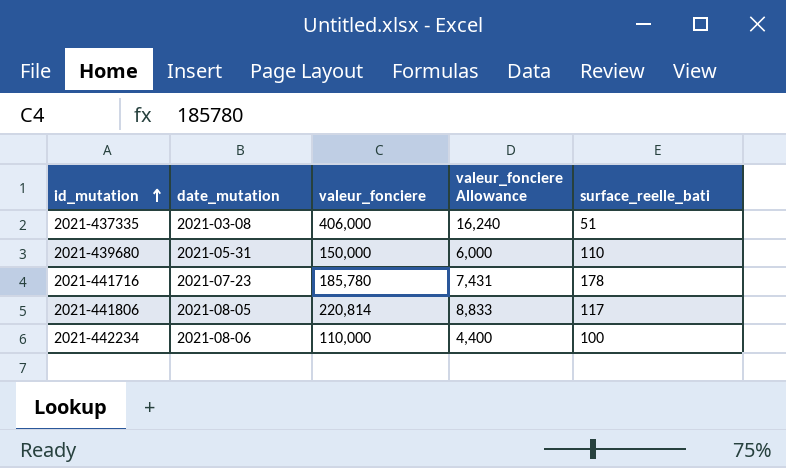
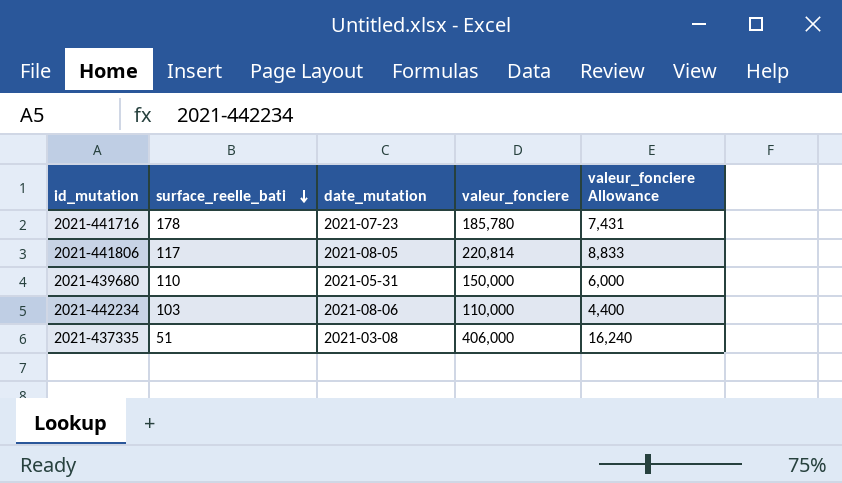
row order: id_mutation ascending -> surface_reelle_bati descending
column surface_reelle_bati | position: 5 -> 2
2021-442234 | surface_reelle_bati: 100 -> 103

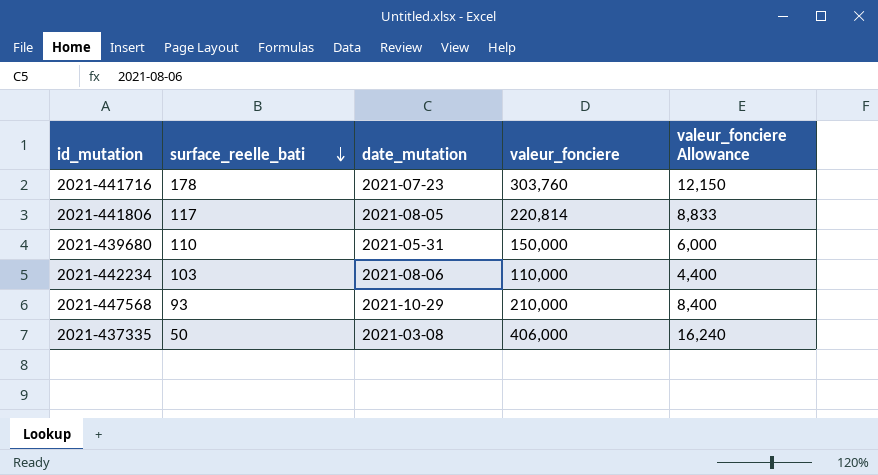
2021-441716 | valeur_fonciere: 185,780 -> 303,760
2021-441716 | valeur_fonciere Allowance: 7,431 -> 12,150
row 2021-447568: none -> 93 | 2021-10-29 | 210,000 | 8,400
2021-437335 | surface_reelle_bati: 51 -> 50

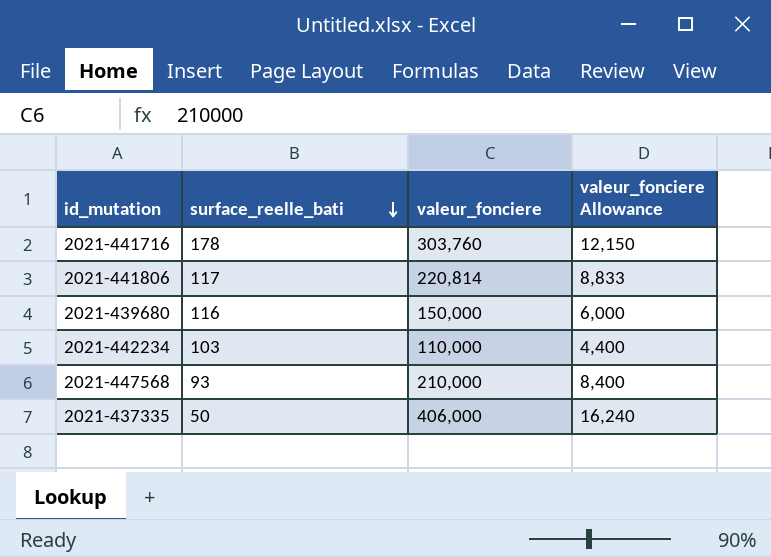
column date_mutation | position: 3 -> none
2021-439680 | surface_reelle_bati: 110 -> 116

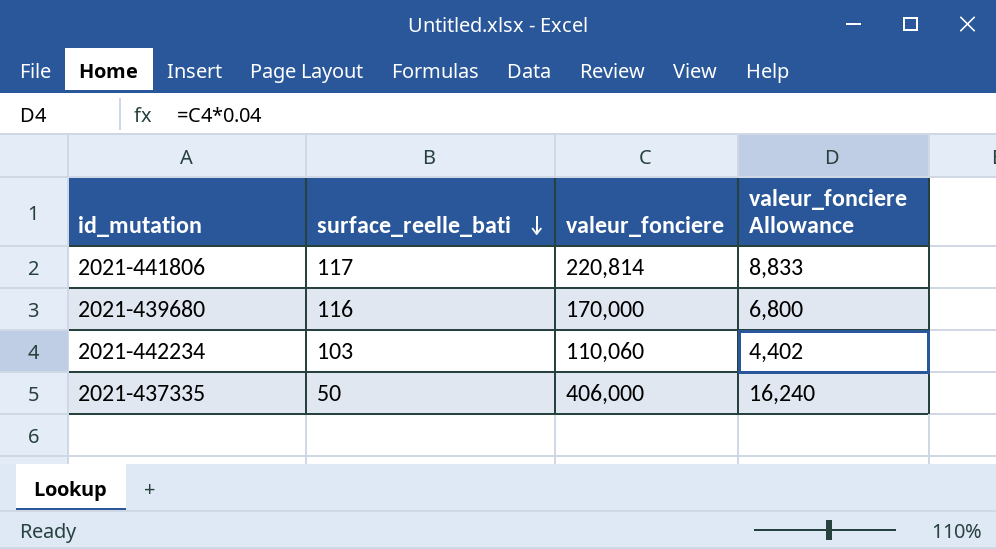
row 2021-441716: 178 | 303,760 | 12,150 -> none
row 2021-447568: 93 | 210,000 | 8,400 -> none
2021-439680 | valeur_fonciere: 150,000 -> 170,000
2021-439680 | valeur_fonciere Allowance: 6,000 -> 6,800
2021-442234 | valeur_fonciere: 110,000 -> 110,060
2021-442234 | valeur_fonciere Allowance: 4,400 -> 4,402

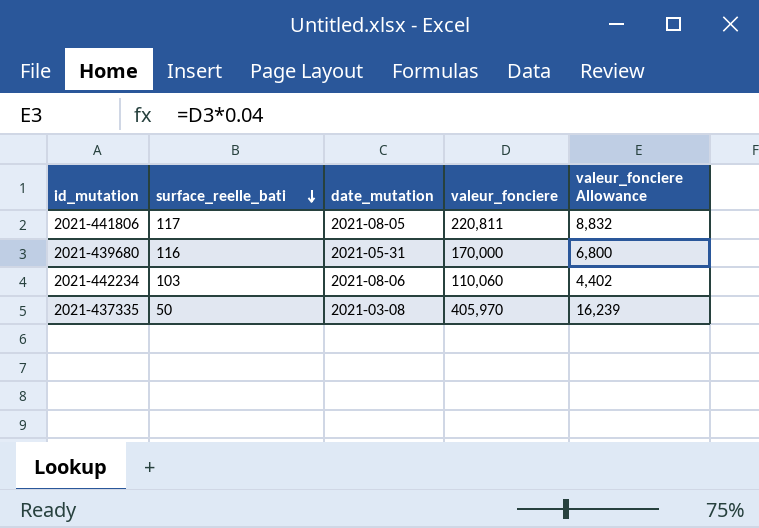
column date_mutation | position: none -> 3
2021-441806 | valeur_fonciere: 220,814 -> 220,811
2021-441806 | valeur_fonciere Allowance: 8,833 -> 8,832
2021-437335 | valeur_fonciere: 406,000 -> 405,970
2021-437335 | valeur_fonciere Allowance: 16,240 -> 16,239

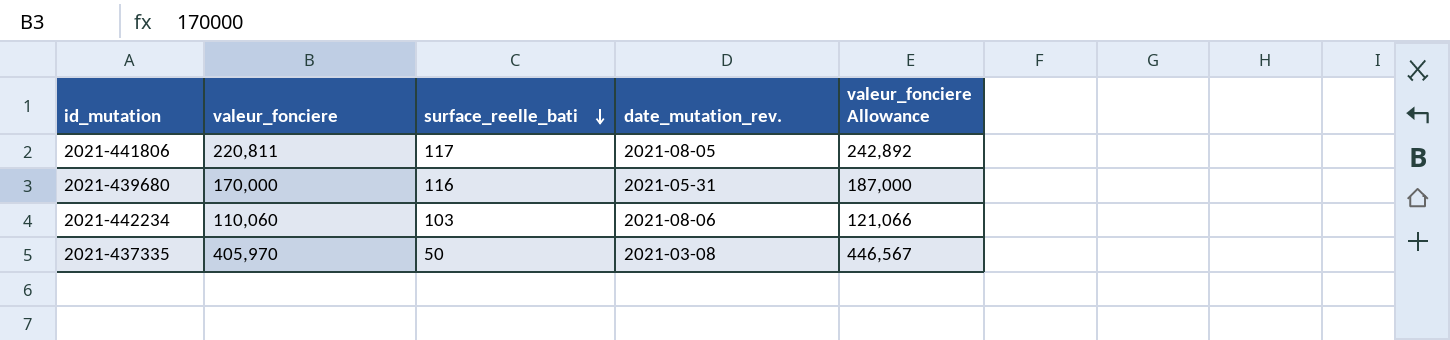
column valeur_fonciere | position: 4 -> 2
column name: date_mutation -> date_mutation_rev.
column valeur_fonciere Allowance | formula: [valeur_fonciere] * 0.04 -> [valeur_fonciere] * 1.1

